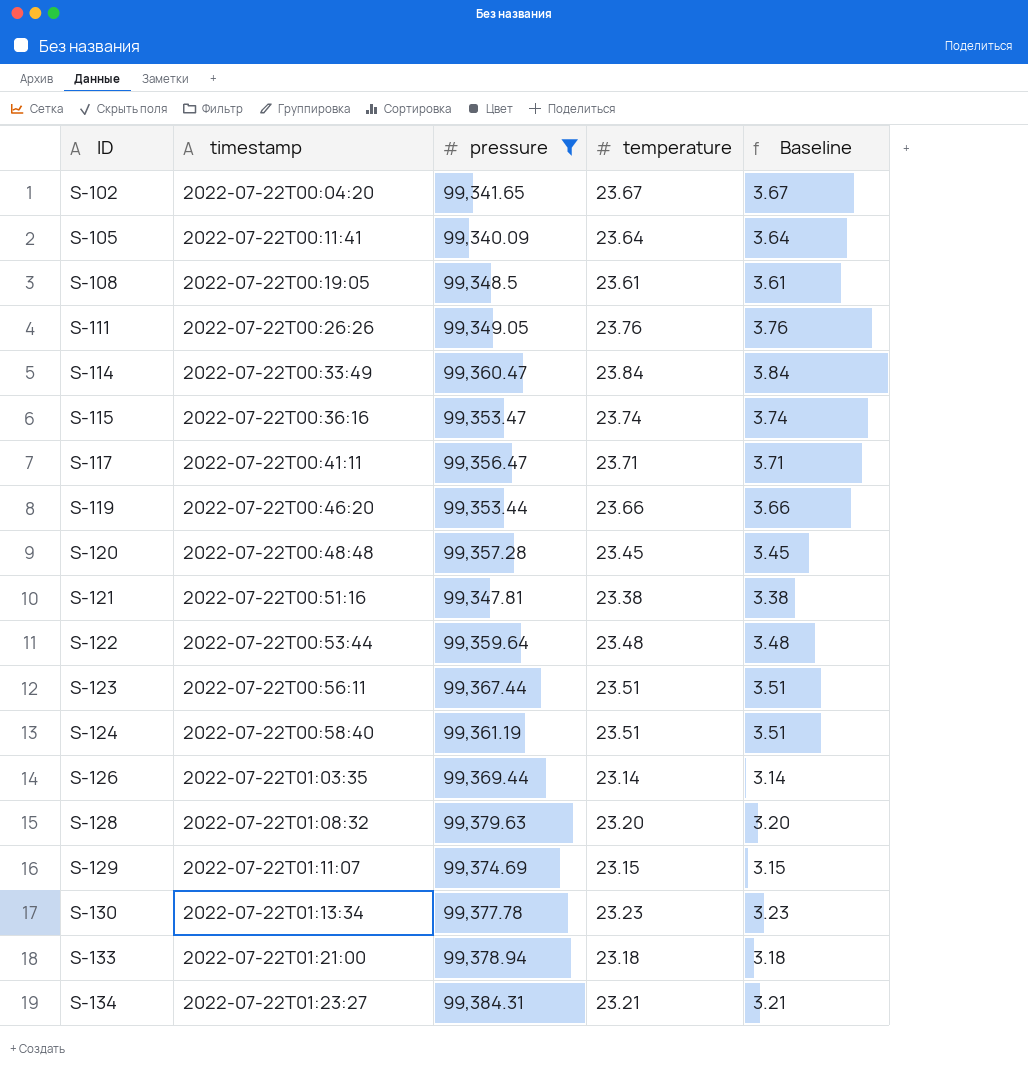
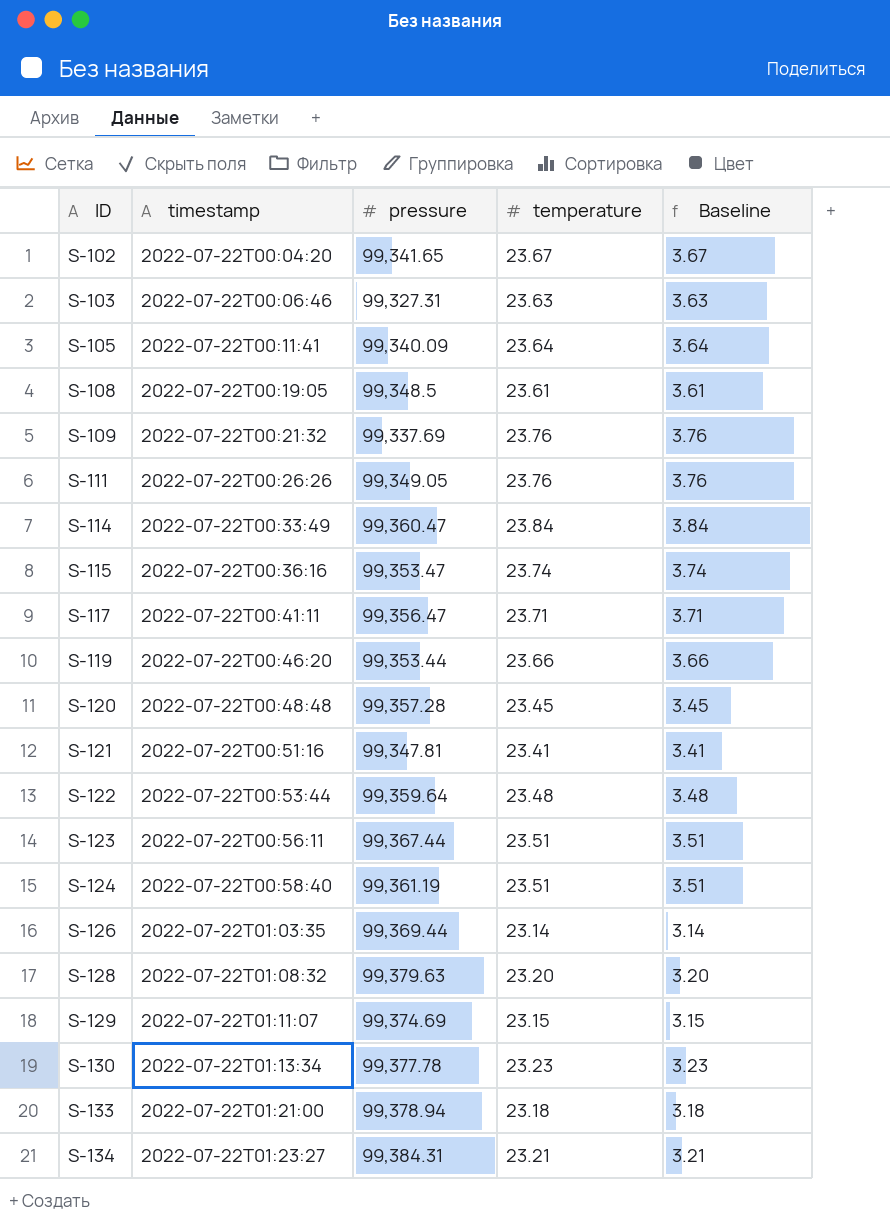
filter: pressure >= 99,340.09 -> none
S-121 | temperature: 23.38 -> 23.41
S-121 | Baseline: 3.38 -> 3.41

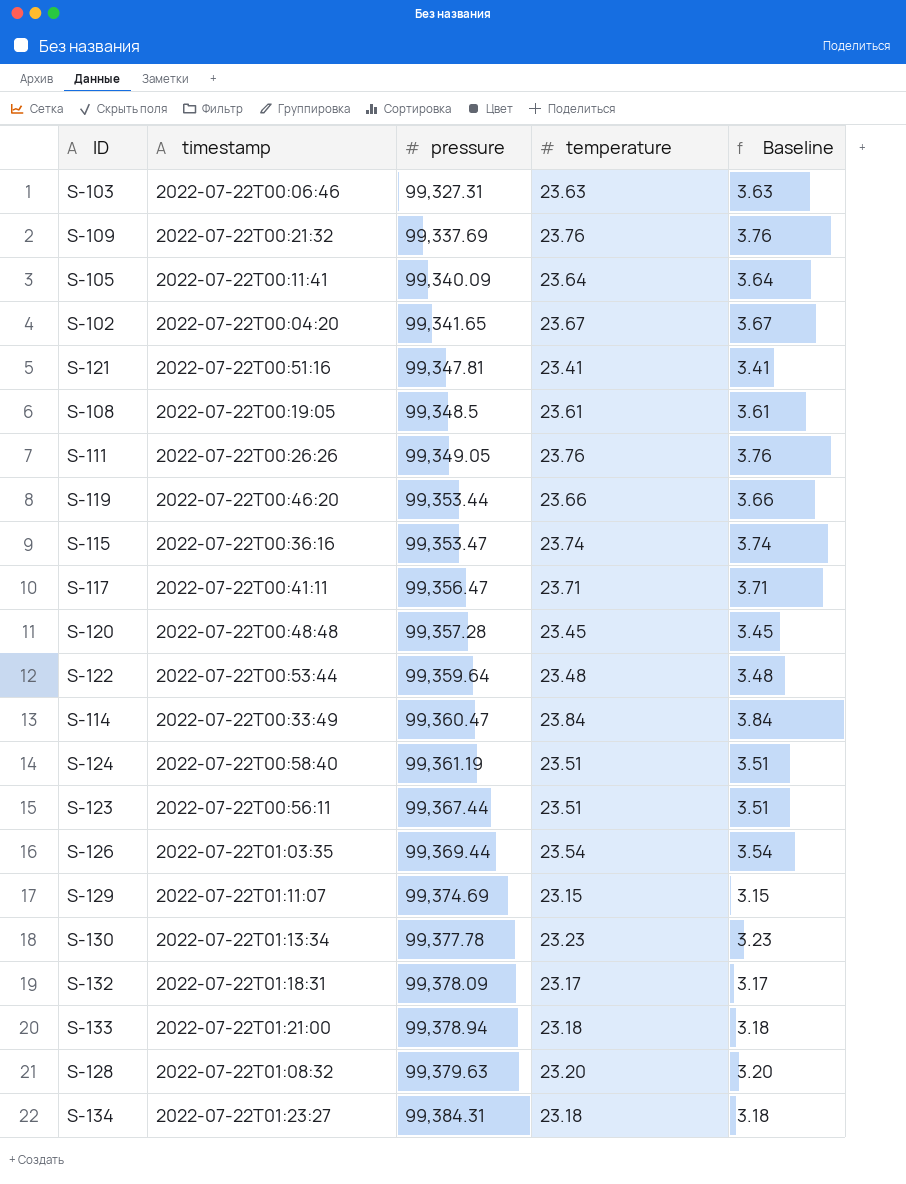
row order: ID ascending -> pressure ascending
S-126 | temperature: 23.14 -> 23.54
S-126 | Baseline: 3.14 -> 3.54
row S-132: none -> 2022-07-22T01:18:31 | 99,378.09 | 23.17 | 3.17
S-134 | temperature: 23.21 -> 23.18
S-134 | Baseline: 3.21 -> 3.18

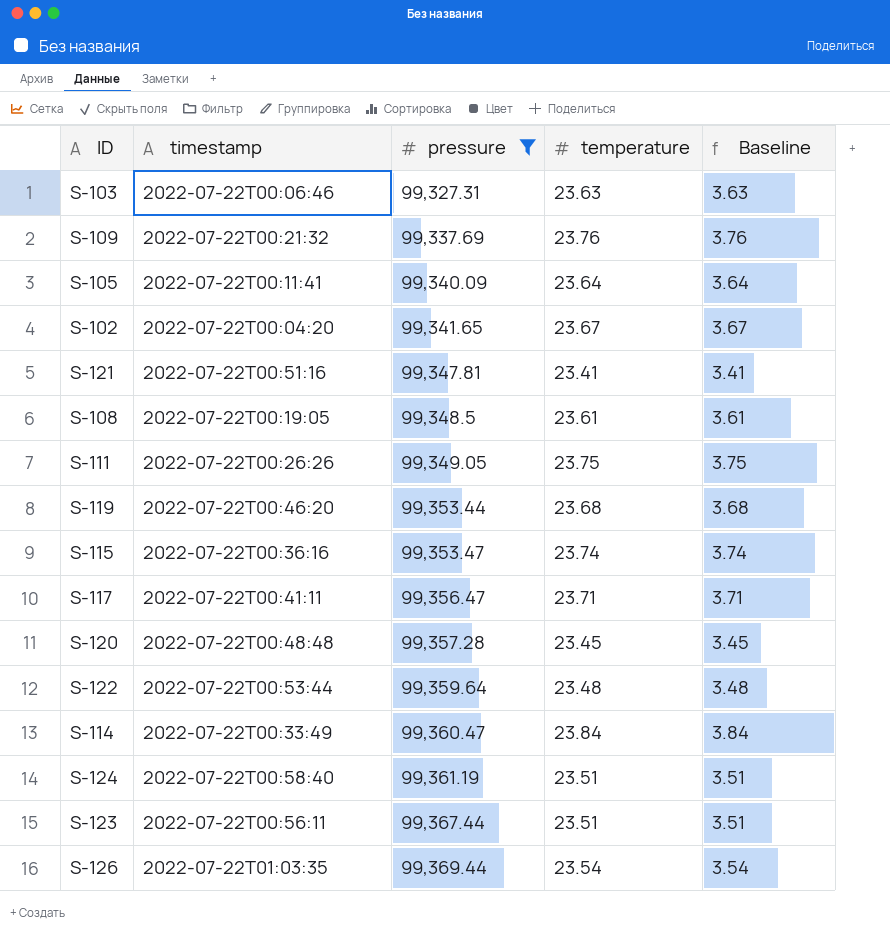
filter: none -> pressure <= 99,369.44
S-111 | temperature: 23.76 -> 23.75
S-111 | Baseline: 3.76 -> 3.75
S-119 | temperature: 23.66 -> 23.68
S-119 | Baseline: 3.66 -> 3.68

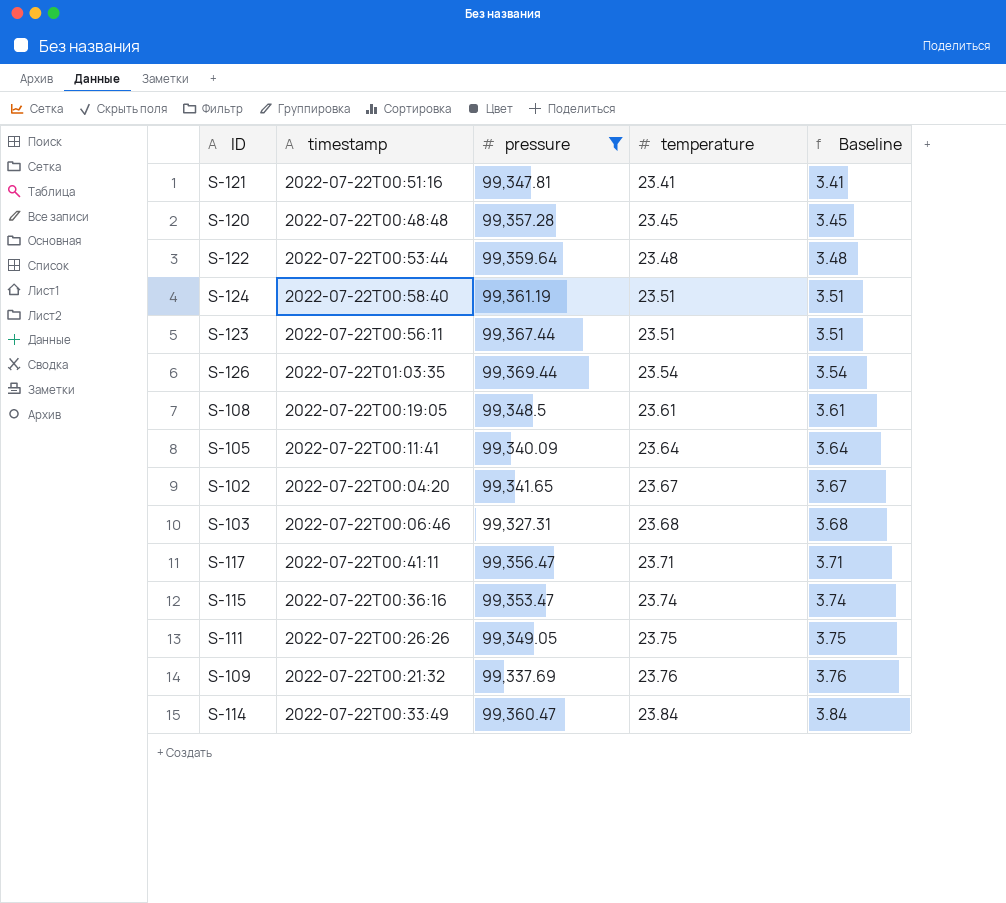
row order: pressure ascending -> temperature ascending
row S-119: 2022-07-22T00:46:20 | 99,353.44 | 23.68 | 3.68 -> none
S-103 | temperature: 23.63 -> 23.68
S-103 | Baseline: 3.63 -> 3.68

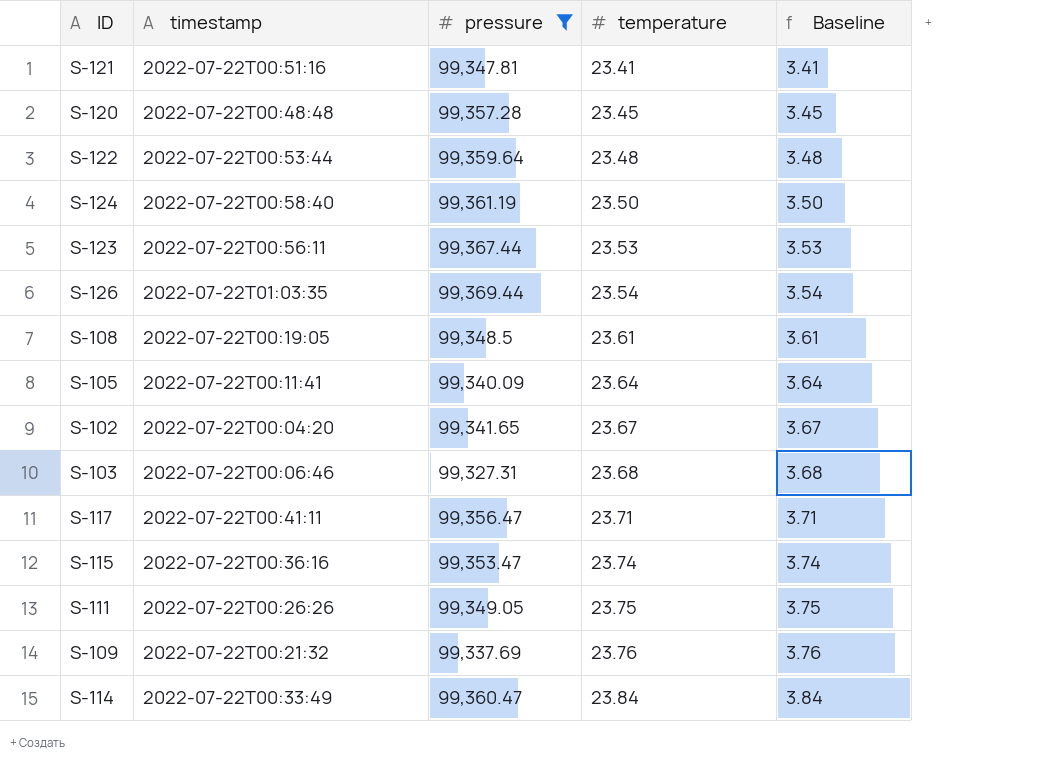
S-124 | temperature: 23.51 -> 23.50
S-124 | Baseline: 3.51 -> 3.50
S-123 | temperature: 23.51 -> 23.53
S-123 | Baseline: 3.51 -> 3.53

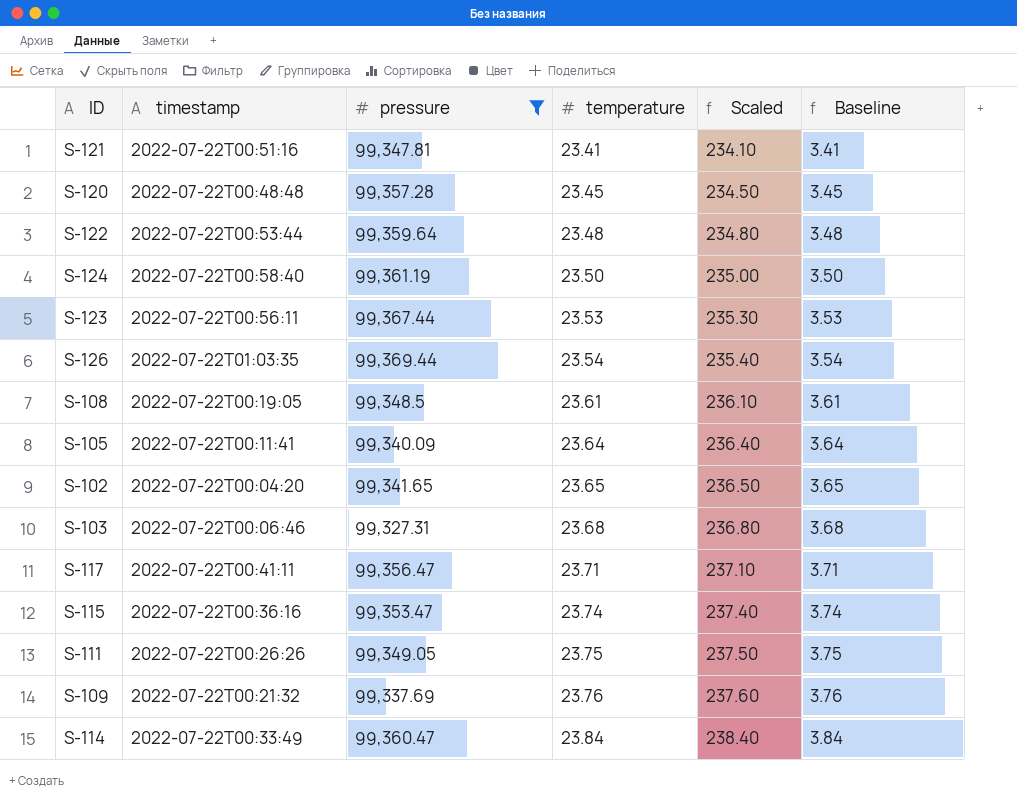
column Scaled | formula: none -> [temperature] * 10
S-102 | temperature: 23.67 -> 23.65
S-102 | Baseline: 3.67 -> 3.65

